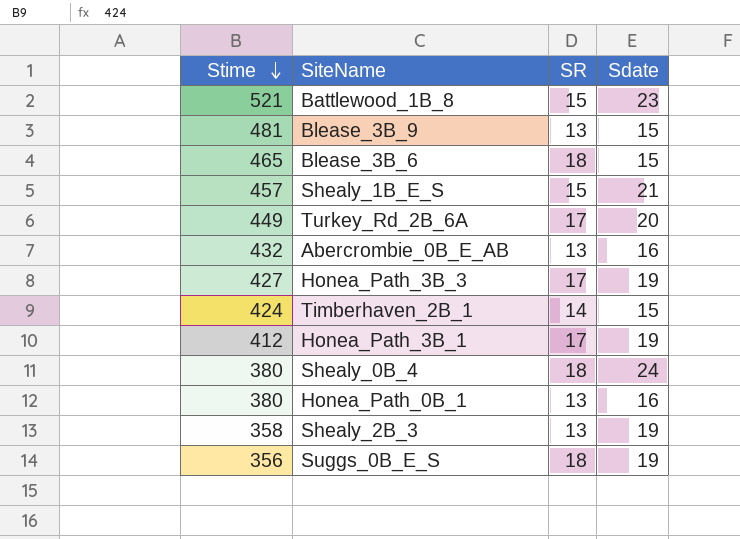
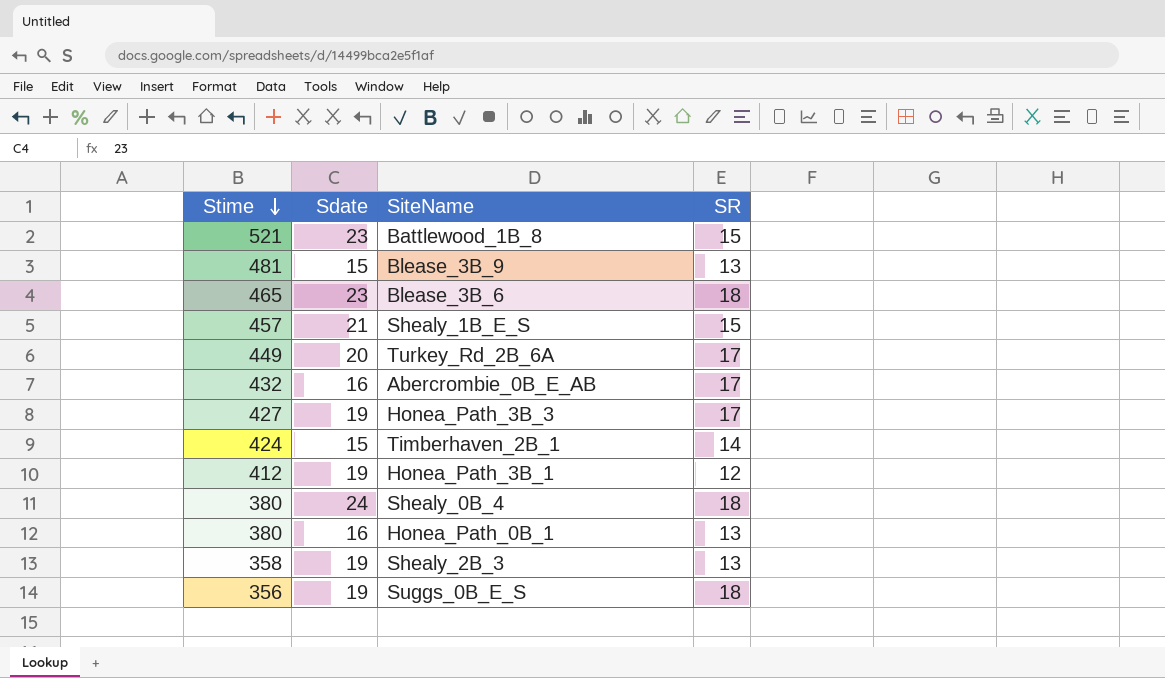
column Sdate | position: 4 -> 2
Blease_3B_6 | Sdate: 15 -> 23
Abercrombie_0B_E_AB | SR: 13 -> 17
Honea_Path_3B_1 | SR: 17 -> 12

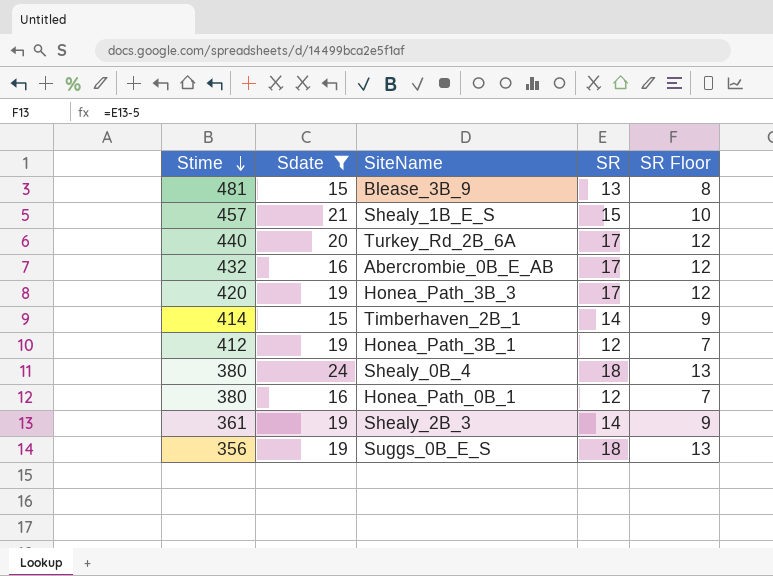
filter: none -> Sdate != 23
column SR Floor | formula: none -> [SR] - 5
Turkey_Rd_2B_6A | Stime: 449 -> 440
Honea_Path_3B_3 | Stime: 427 -> 420
Timberhaven_2B_1 | Stime: 424 -> 414
Honea_Path_0B_1 | SR: 13 -> 12
Shealy_2B_3 | Stime: 358 -> 361
Shealy_2B_3 | SR: 13 -> 14

